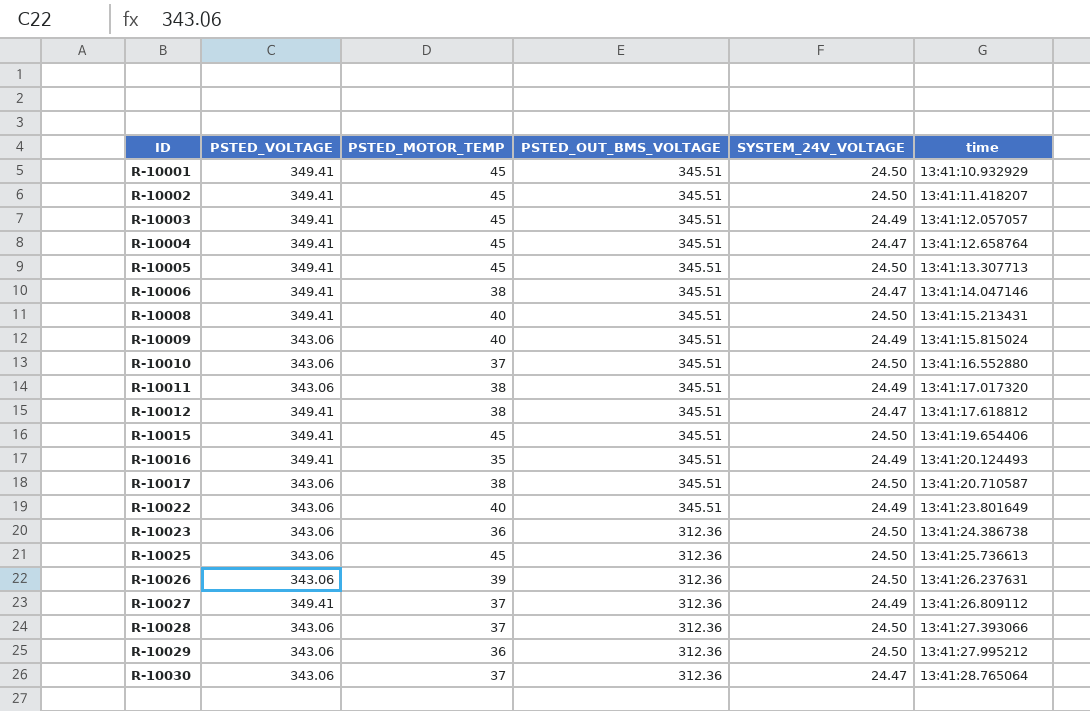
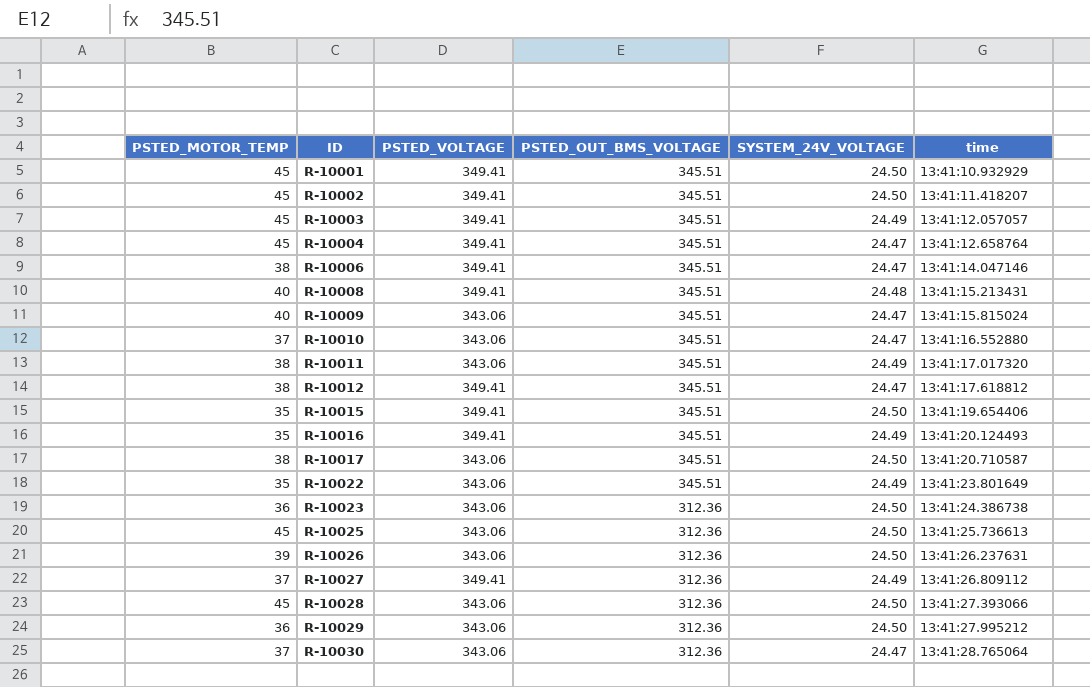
column PSTED_MOTOR_TEMP | position: 3 -> 1
row R-10005: 349.41 | 45 | 345.51 | 24.50 | 13:41:13.307713 -> none
R-10008 | SYSTEM_24V_VOLTAGE: 24.50 -> 24.48
R-10009 | SYSTEM_24V_VOLTAGE: 24.49 -> 24.47
R-10010 | SYSTEM_24V_VOLTAGE: 24.50 -> 24.47
R-10015 | PSTED_MOTOR_TEMP: 45 -> 35
R-10022 | PSTED_MOTOR_TEMP: 40 -> 35
R-10028 | PSTED_MOTOR_TEMP: 37 -> 45

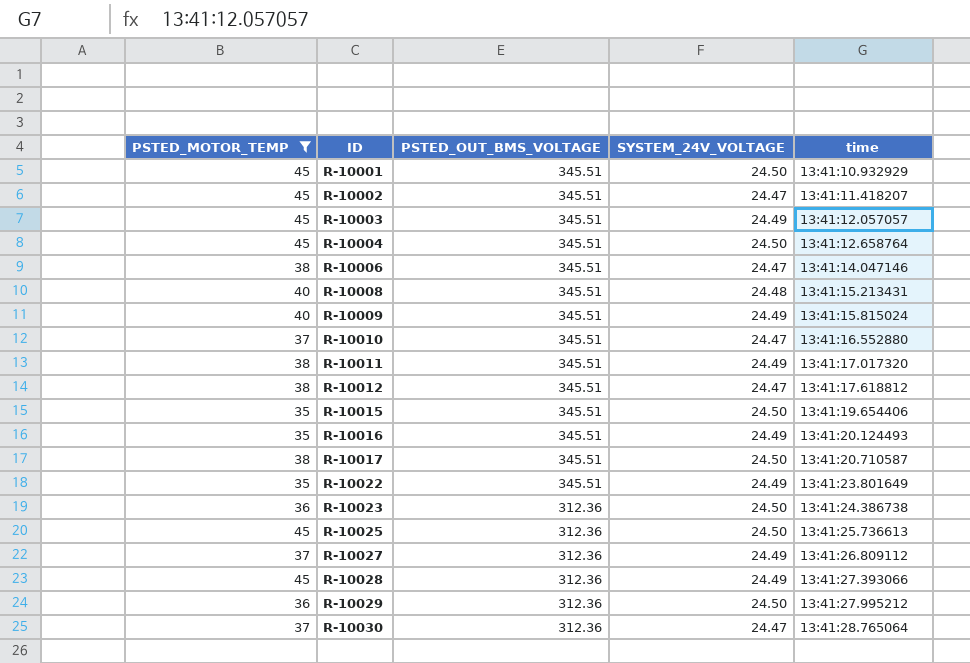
filter: none -> PSTED_MOTOR_TEMP != 39
column PSTED_VOLTAGE | position: 3 -> none
R-10002 | SYSTEM_24V_VOLTAGE: 24.50 -> 24.47
R-10004 | SYSTEM_24V_VOLTAGE: 24.47 -> 24.50
R-10009 | SYSTEM_24V_VOLTAGE: 24.47 -> 24.49
R-10028 | SYSTEM_24V_VOLTAGE: 24.50 -> 24.49

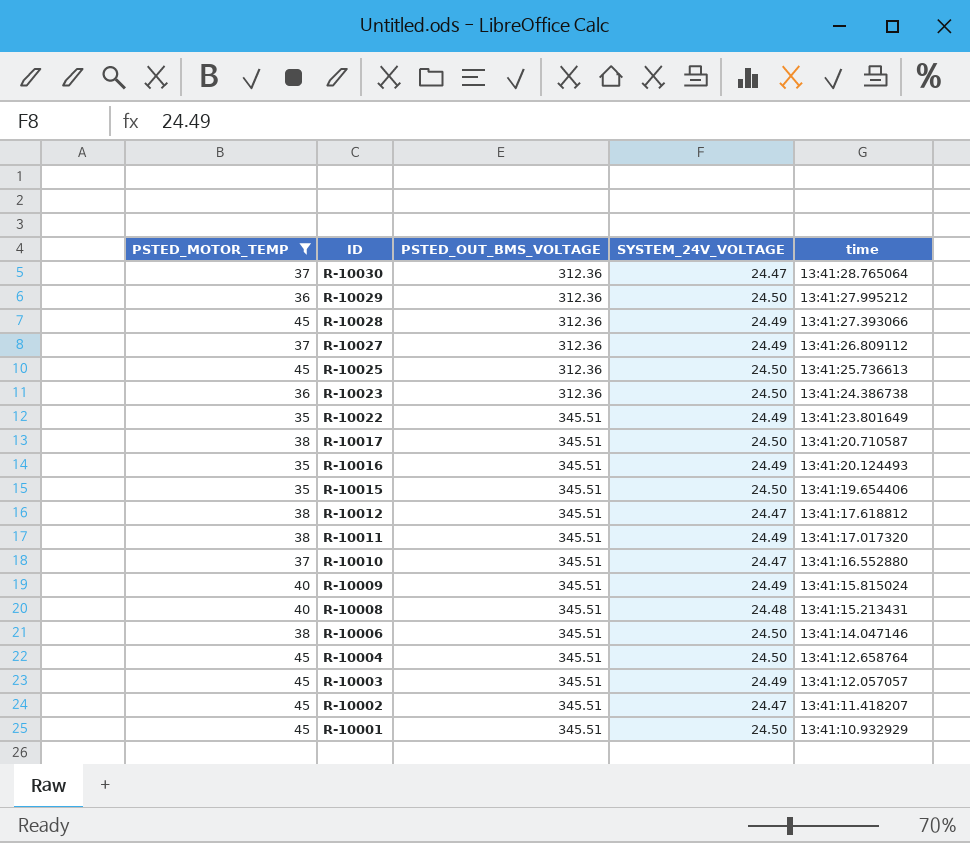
row order: ID ascending -> ID descending
R-10006 | SYSTEM_24V_VOLTAGE: 24.47 -> 24.50

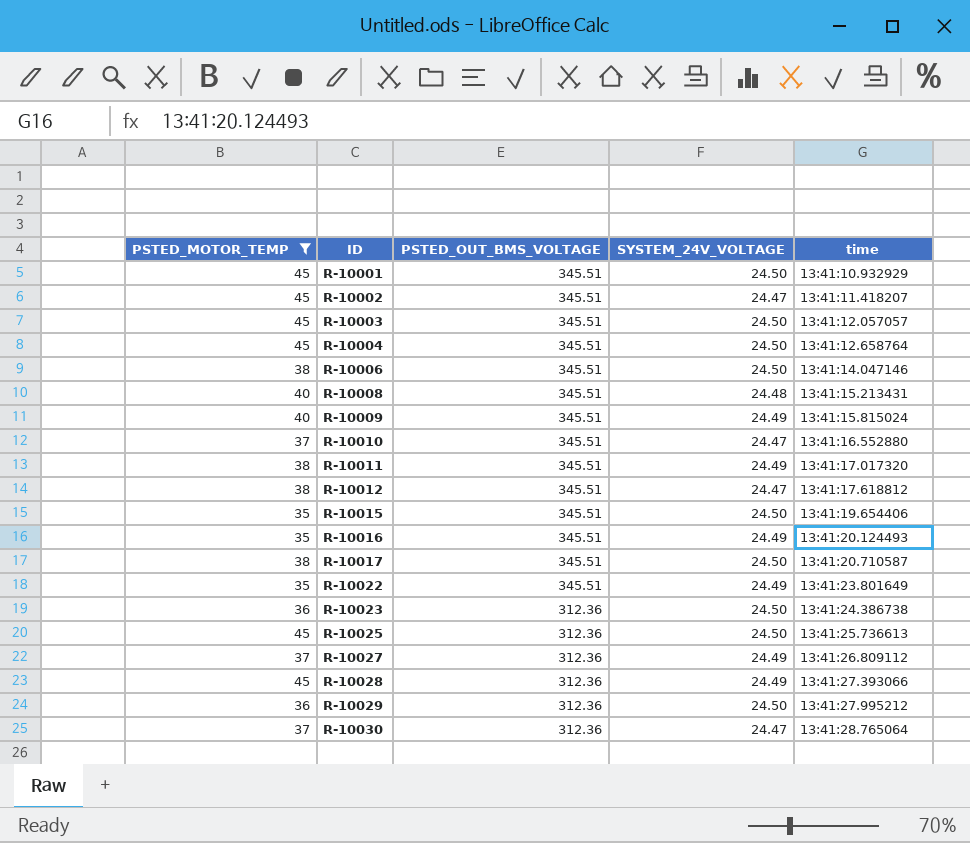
row order: ID descending -> ID ascending
R-10003 | SYSTEM_24V_VOLTAGE: 24.49 -> 24.50

